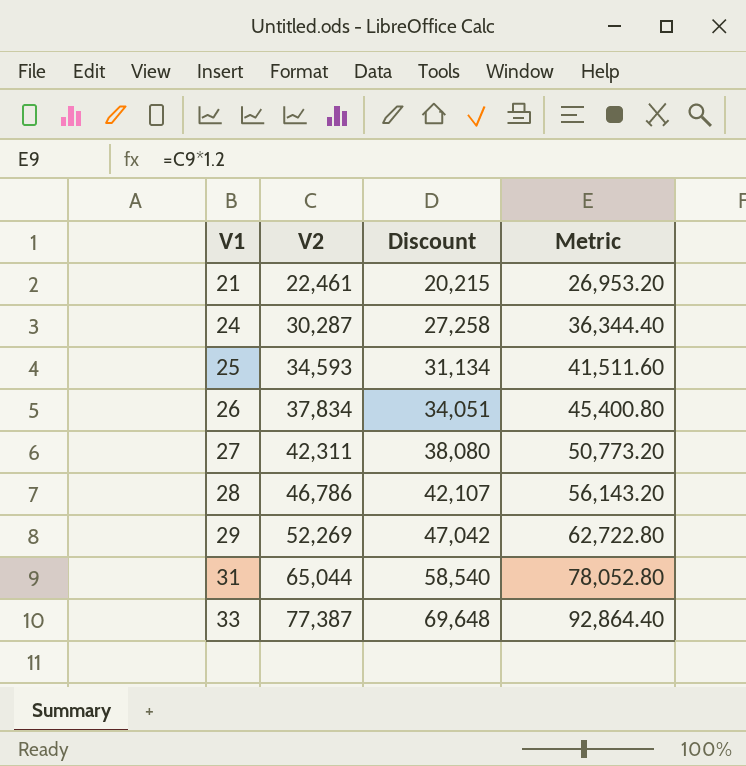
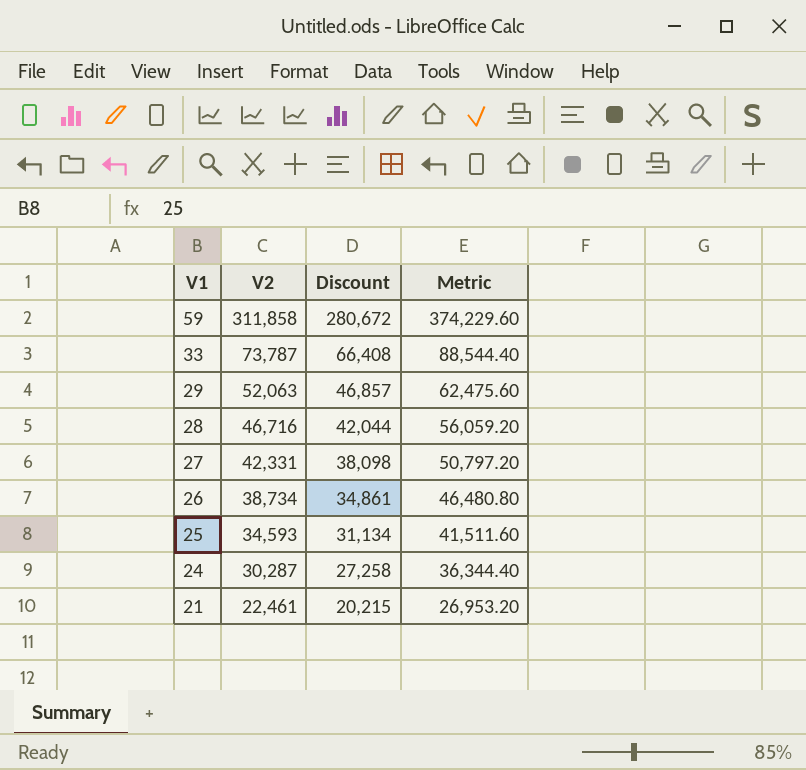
row order: V1 ascending -> V1 descending
row 31: 65,044 | 58,540 | 78,052.80 -> none
row 59: none -> 311,858 | 280,672 | 374,229.60
33 | V2: 77,387 -> 73,787
33 | Discount: 69,648 -> 66,408
33 | Metric: 92,864.40 -> 88,544.40
29 | V2: 52,269 -> 52,063
29 | Discount: 47,042 -> 46,857
29 | Metric: 62,722.80 -> 62,475.60
28 | V2: 46,786 -> 46,716
28 | Discount: 42,107 -> 42,044
28 | Metric: 56,143.20 -> 56,059.20
27 | V2: 42,311 -> 42,331
27 | Discount: 38,080 -> 38,098
27 | Metric: 50,773.20 -> 50,797.20
26 | V2: 37,834 -> 38,734
26 | Discount: 34,051 -> 34,861
26 | Metric: 45,400.80 -> 46,480.80

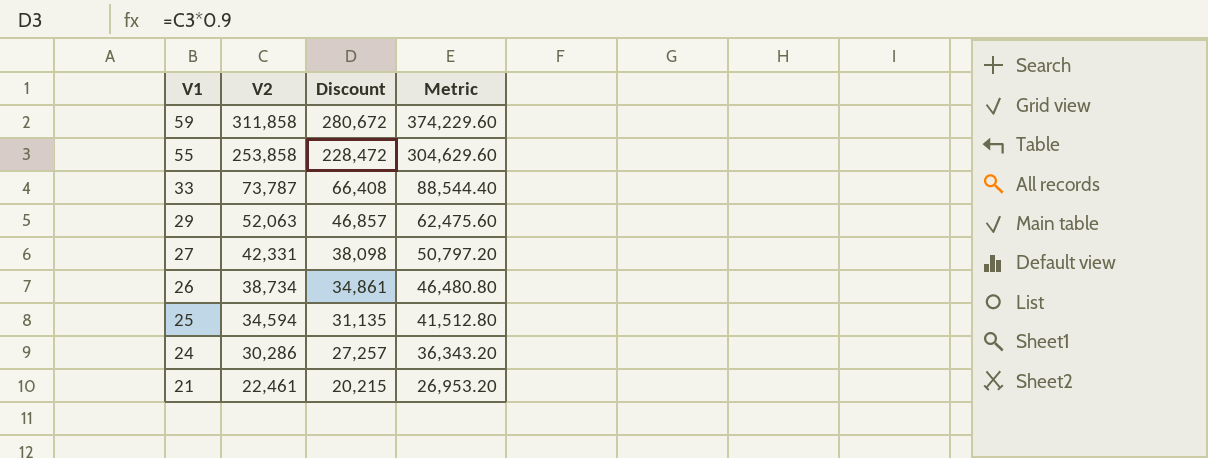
row 28: 46,716 | 42,044 | 56,059.20 -> none
row 55: none -> 253,858 | 228,472 | 304,629.60
25 | V2: 34,593 -> 34,594
25 | Discount: 31,134 -> 31,135
25 | Metric: 41,511.60 -> 41,512.80
24 | V2: 30,287 -> 30,286
24 | Discount: 27,258 -> 27,257
24 | Metric: 36,344.40 -> 36,343.20

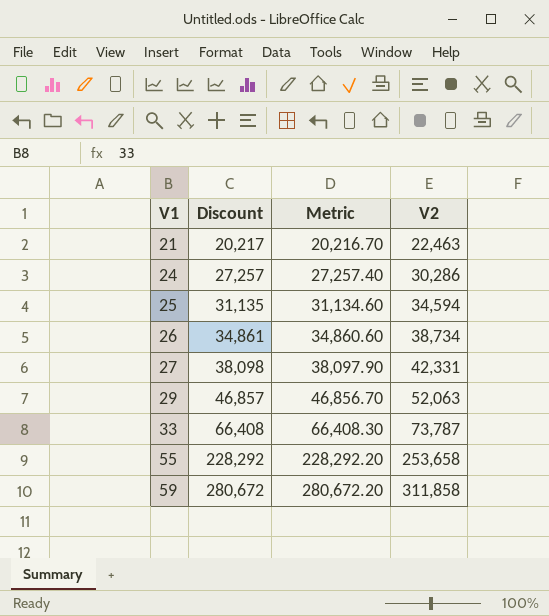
row order: V1 descending -> V1 ascending
column Metric | formula: [V2] * 1.2 -> [V2] * 0.9
column V2 | position: 2 -> 4
21 | Discount: 20,215 -> 20,217
21 | V2: 22,461 -> 22,463
55 | Discount: 228,472 -> 228,292
55 | V2: 253,858 -> 253,658

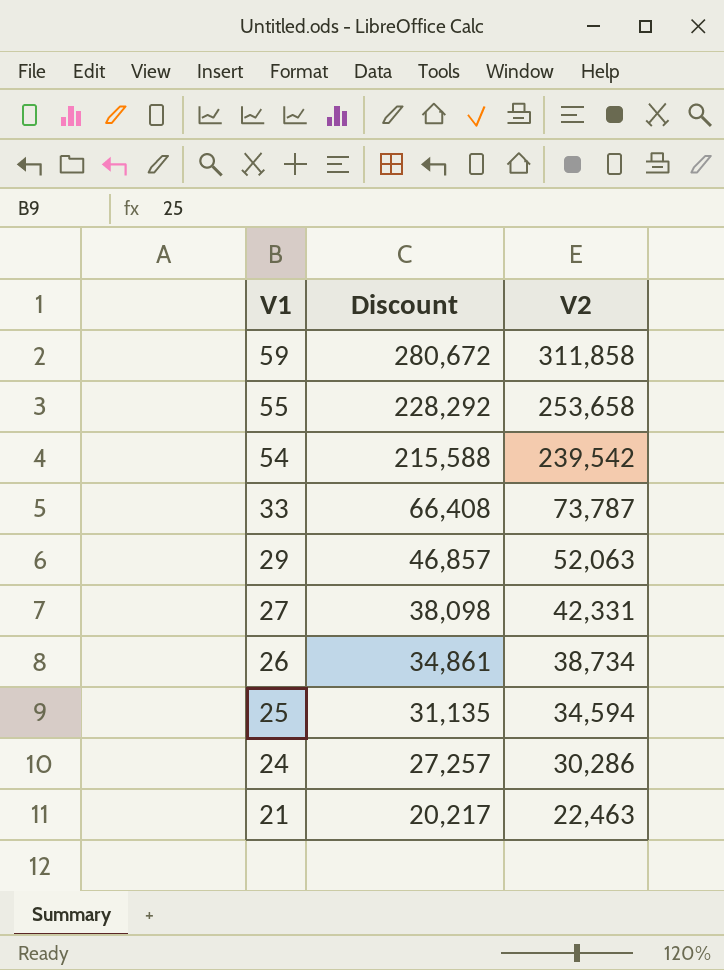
row order: V1 ascending -> V1 descending
column Metric | formula: [V2] * 0.9 -> none
row 54: none -> 215,588 | 239,542

